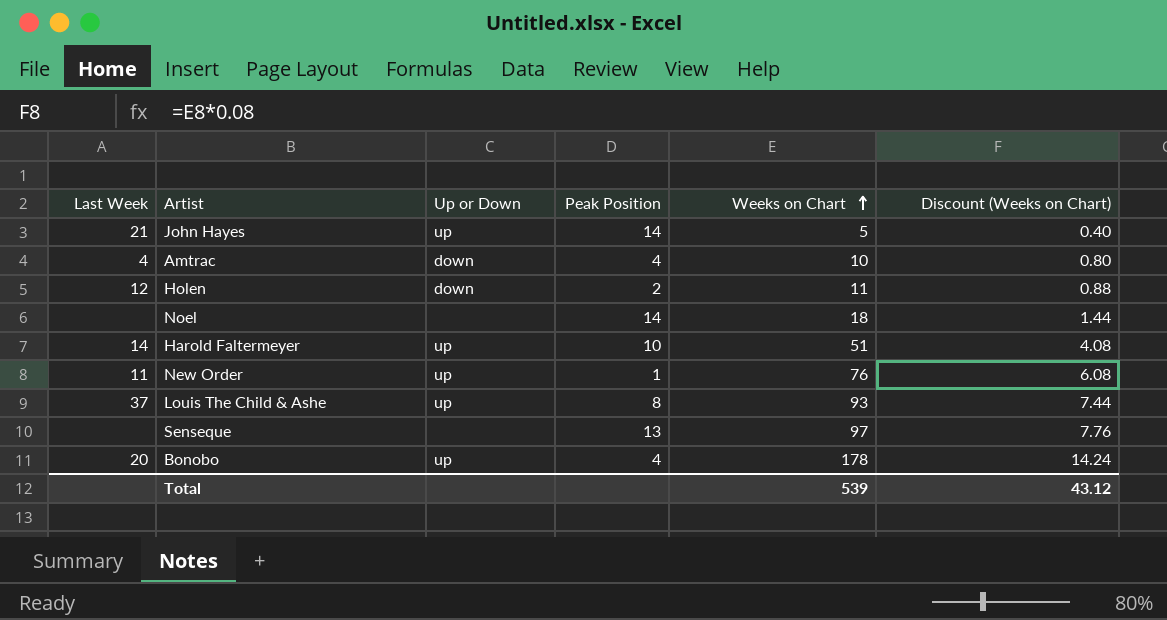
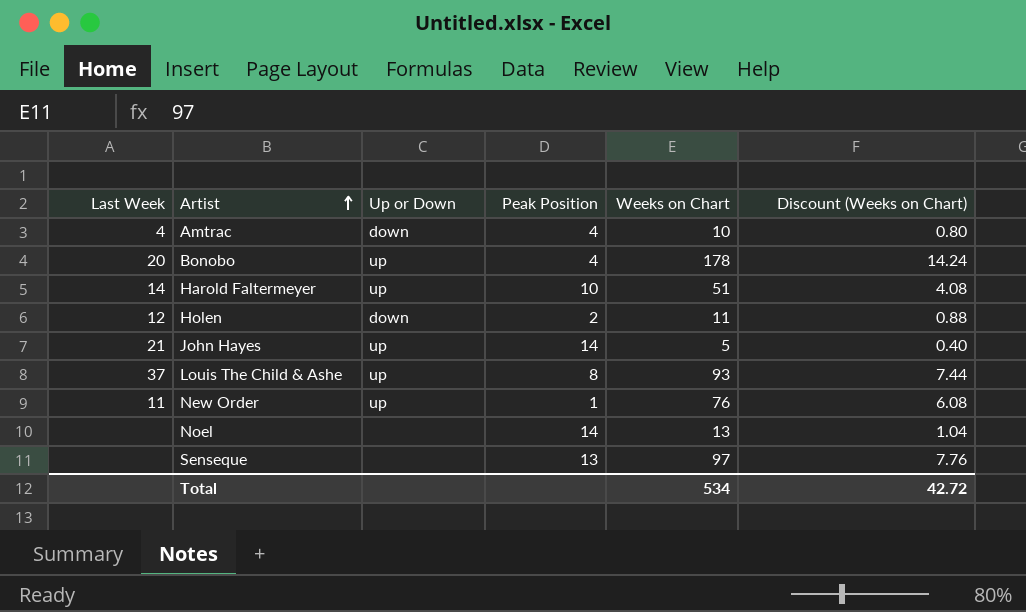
row order: Weeks on Chart ascending -> Artist ascending
Noel | Weeks on Chart: 18 -> 13
Noel | Discount (Weeks on Chart): 1.44 -> 1.04
Total | Weeks on Chart: 539 -> 534
Total | Discount (Weeks on Chart): 43.12 -> 42.72

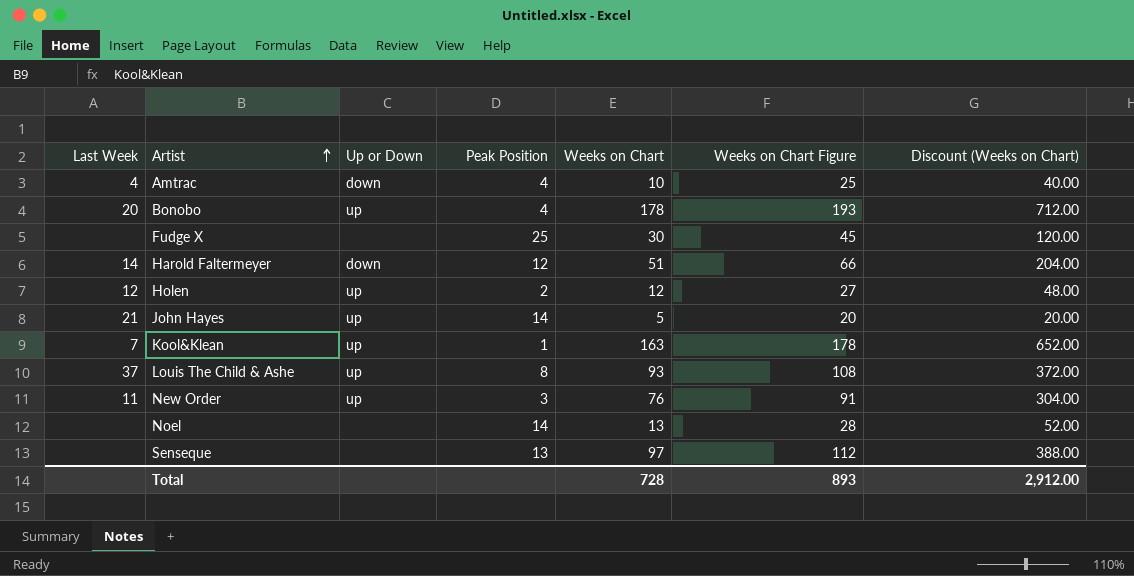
column Weeks on Chart Figure | formula: none -> [Weeks on Chart] + 15
column Discount (Weeks on Chart) | formula: [Weeks on Chart] * 0.08 -> [Weeks on Chart] * 4
row Fudge X: none -> none | none | 25 | 30 | 45 | 120.00
Harold Faltermeyer | Up or Down: up -> down
Harold Faltermeyer | Peak Position: 10 -> 12
Holen | Up or Down: down -> up
Holen | Weeks on Chart: 11 -> 12
row Kool&Klean: none -> 7 | up | 1 | 163 | 178 | 652.00
New Order | Peak Position: 1 -> 3
Total | Weeks on Chart: 534 -> 728
Total | Discount (Weeks on Chart): 42.72 -> 2,912.00

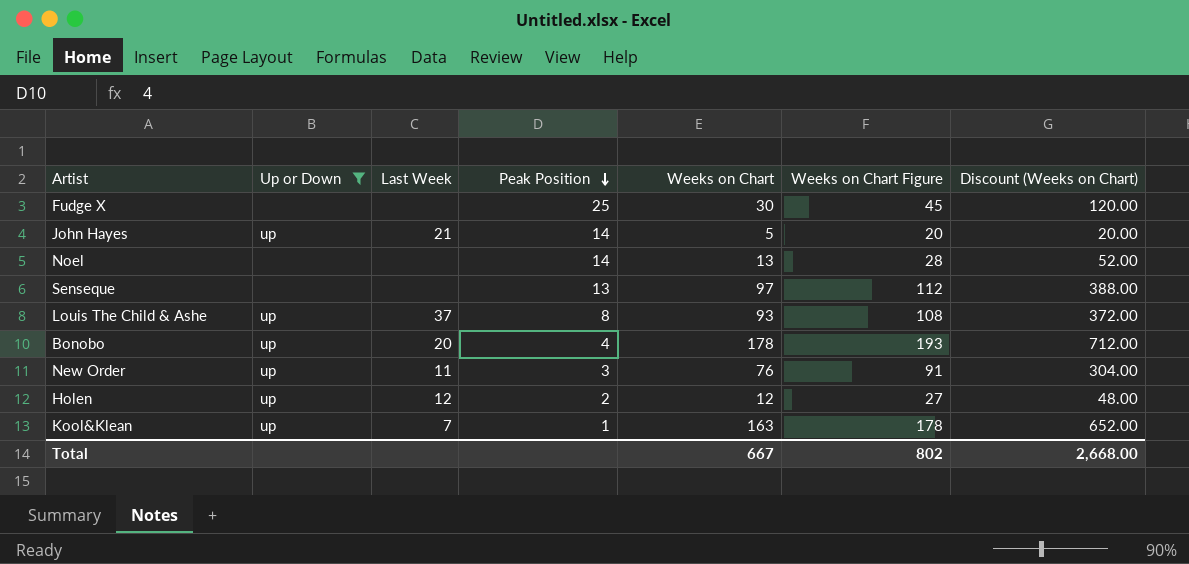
filter: none -> Up or Down != down
row order: Artist ascending -> Peak Position descending
column Last Week | position: 1 -> 3
Total | Weeks on Chart: 728 -> 667
Total | Weeks on Chart Figure: 893 -> 802
Total | Discount (Weeks on Chart): 2,912.00 -> 2,668.00

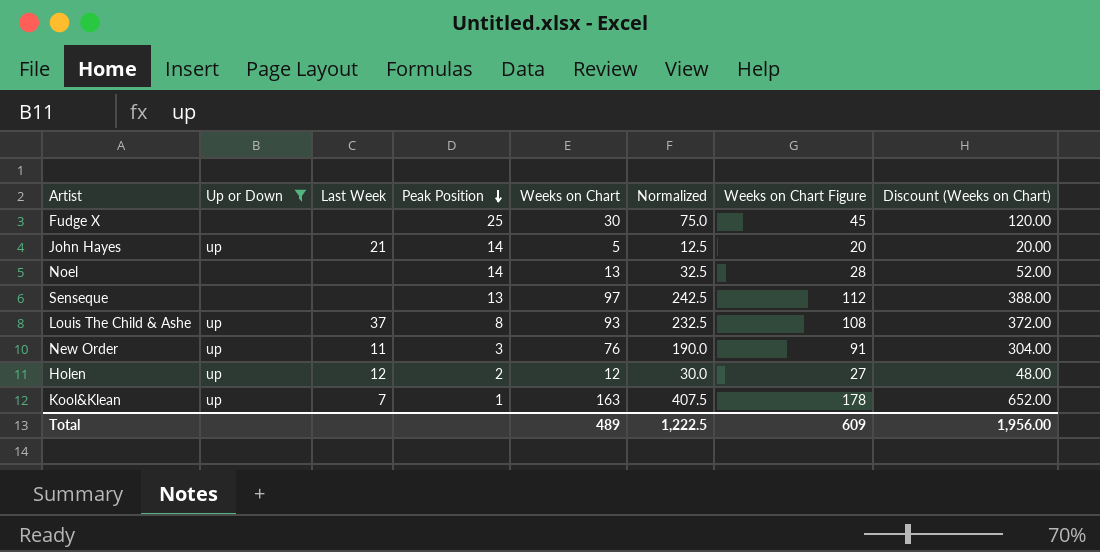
column Normalized | formula: none -> [Weeks on Chart] * 2.5
row Bonobo: up | 20 | 4 | 178 | 193 | 712.00 -> none
Total | Weeks on Chart: 667 -> 489
Total | Weeks on Chart Figure: 802 -> 609
Total | Discount (Weeks on Chart): 2,668.00 -> 1,956.00

